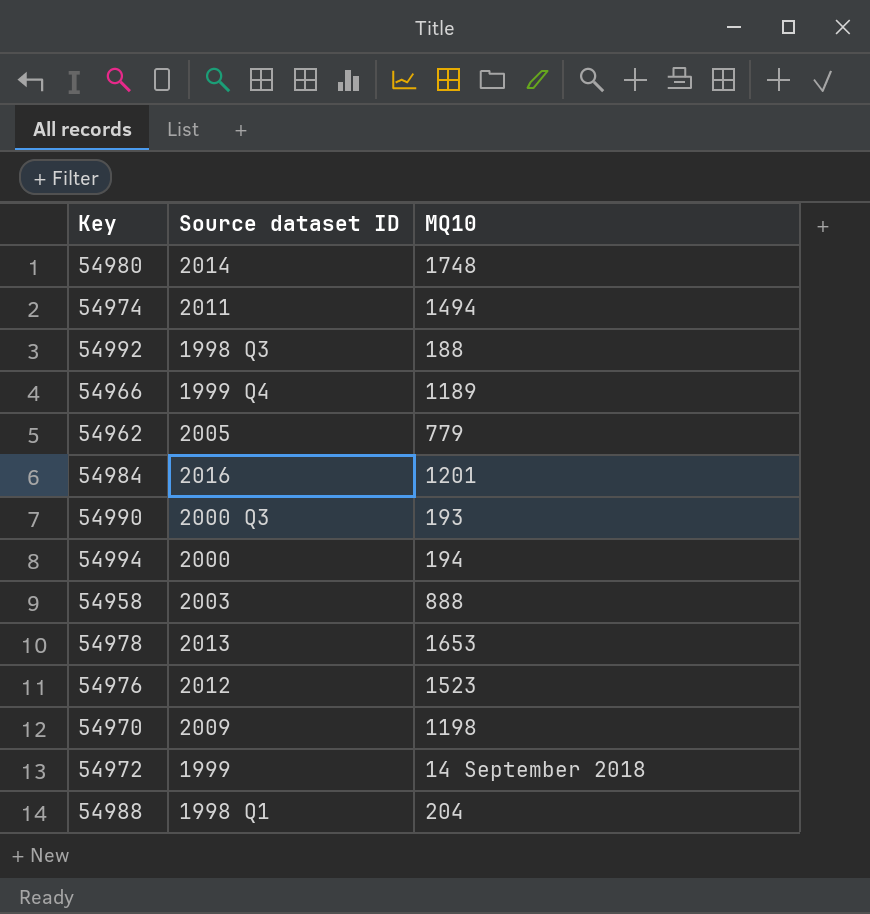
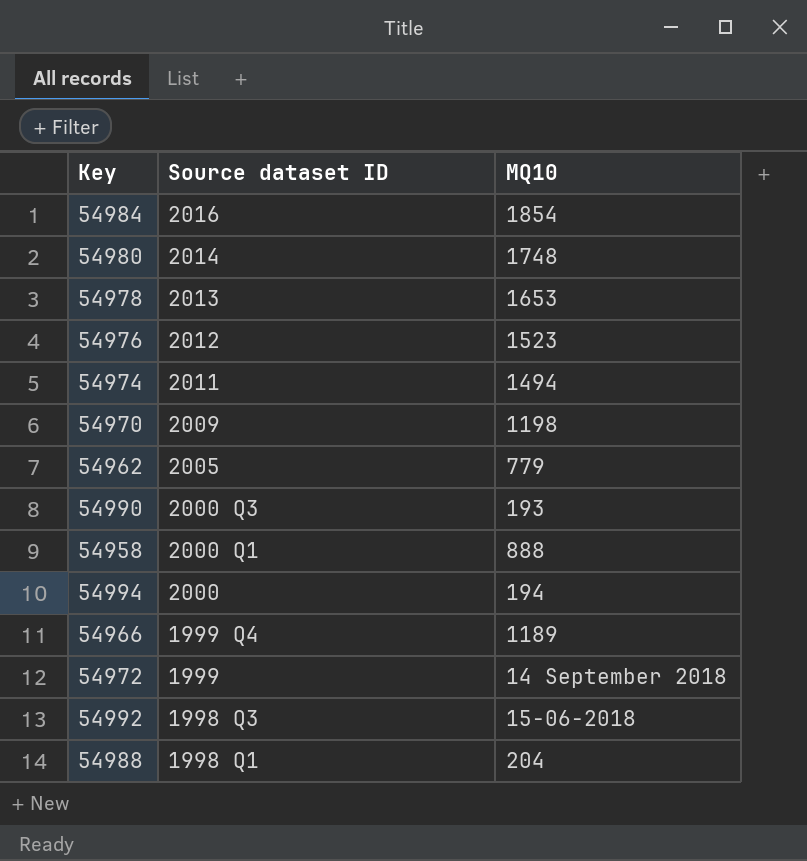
row order: none -> Source dataset ID descending
54984 | MQ10: 1201 -> 1854
54958 | Source dataset ID: 2003 -> 2000 Q1
54992 | MQ10: 188 -> 15-06-2018

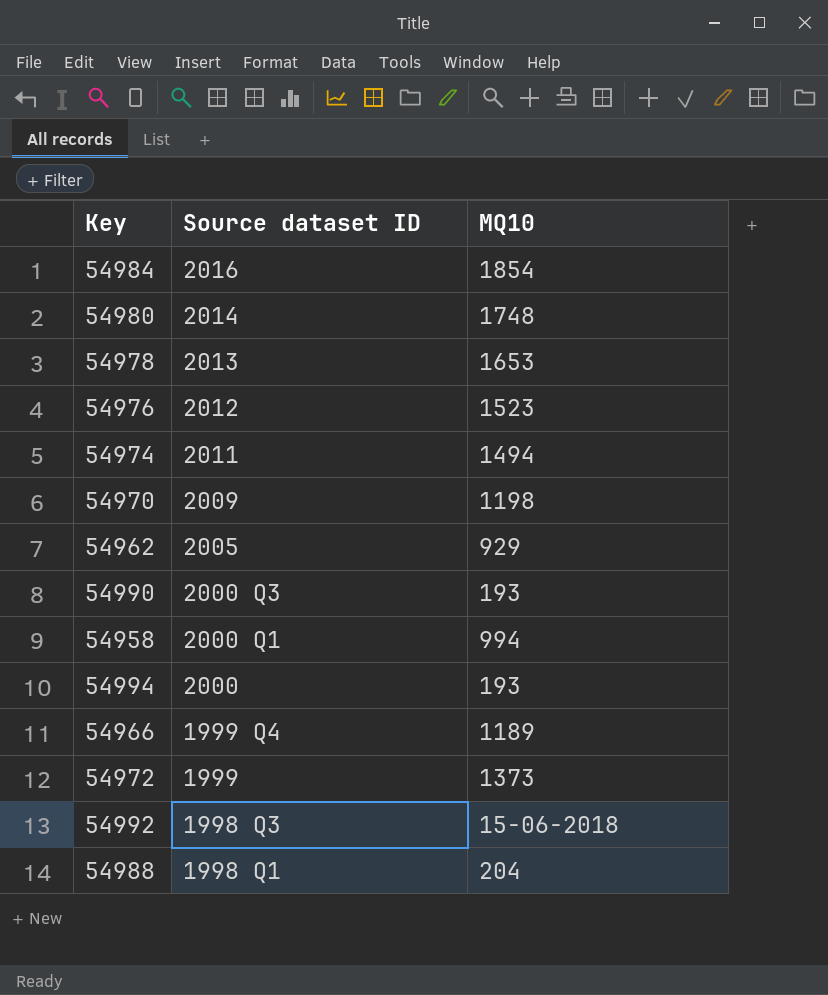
54962 | MQ10: 779 -> 929
54958 | MQ10: 888 -> 994
54994 | MQ10: 194 -> 193
54972 | MQ10: 14 September 2018 -> 1373

